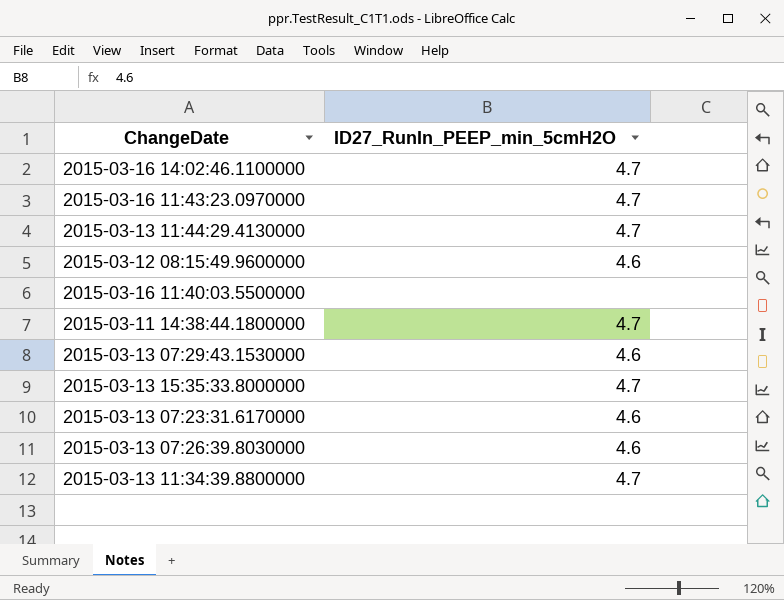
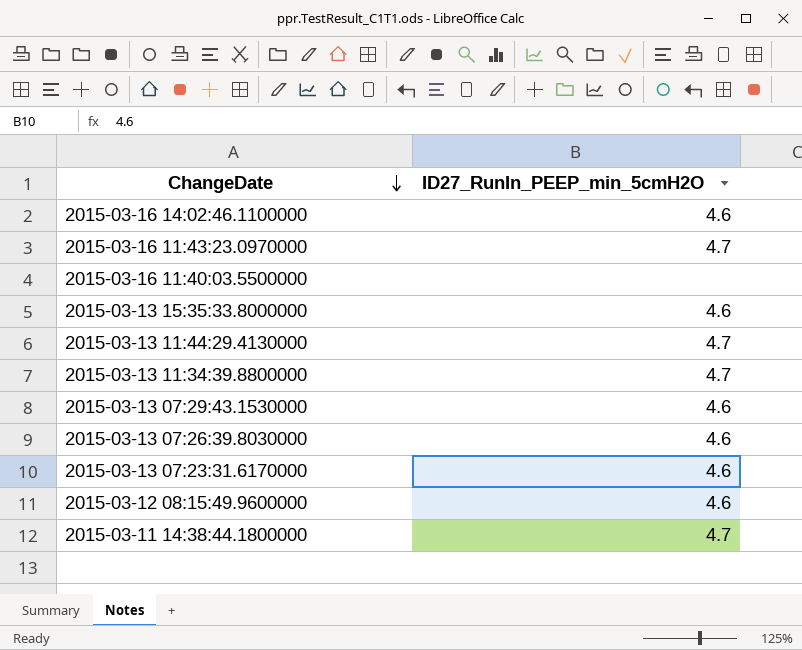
row order: none -> ChangeDate descending
2015-03-16 14:02:46.1100000 | ID27_RunIn_PEEP_min_5cmH2O: 4.7 -> 4.6
2015-03-13 15:35:33.8000000 | ID27_RunIn_PEEP_min_5cmH2O: 4.7 -> 4.6

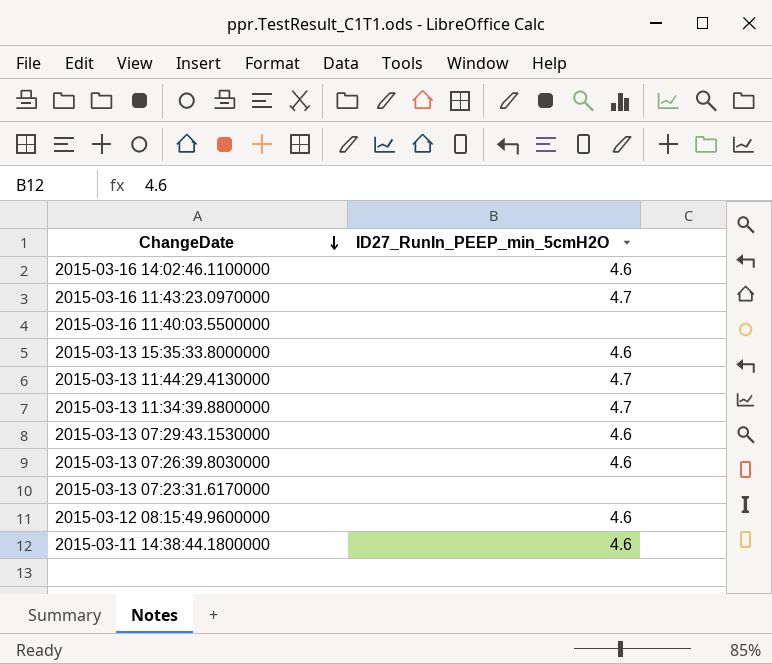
2015-03-13 07:23:31.6170000 | ID27_RunIn_PEEP_min_5cmH2O: 4.6 -> none
2015-03-11 14:38:44.1800000 | ID27_RunIn_PEEP_min_5cmH2O: 4.7 -> 4.6

